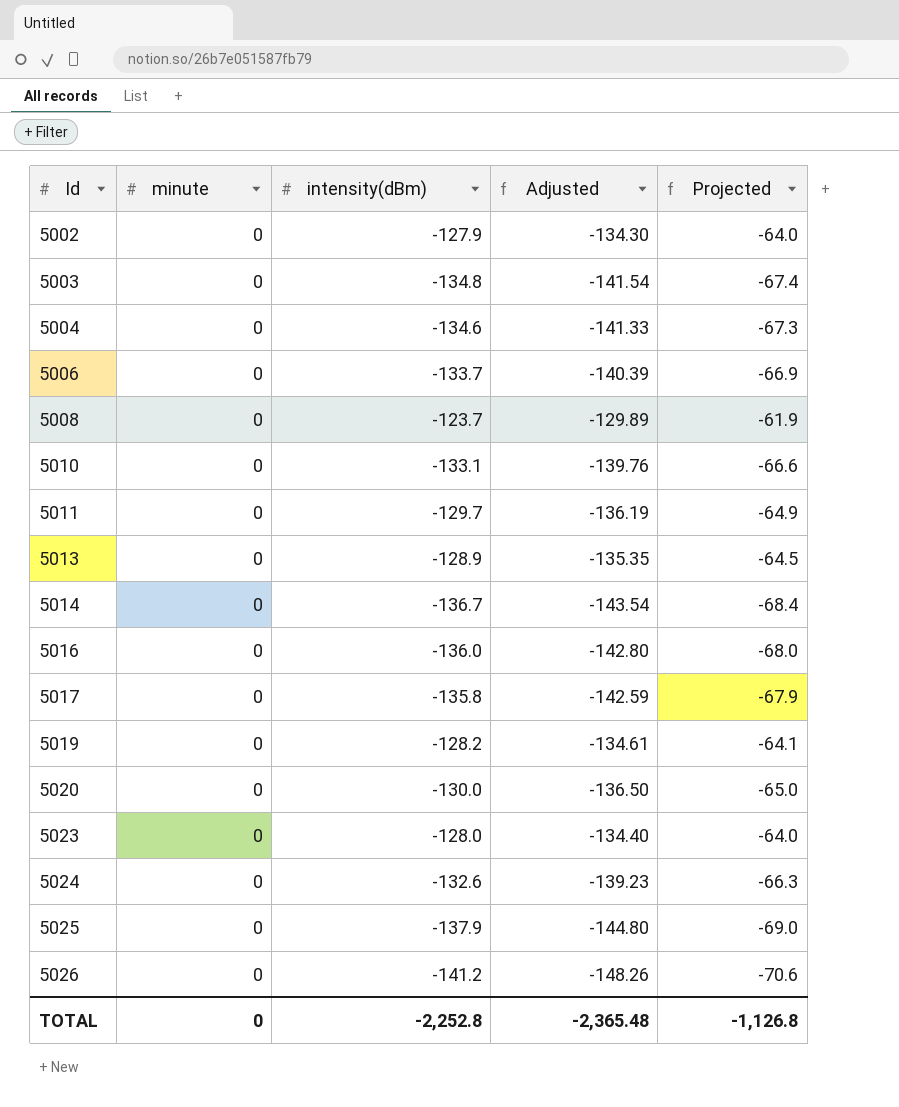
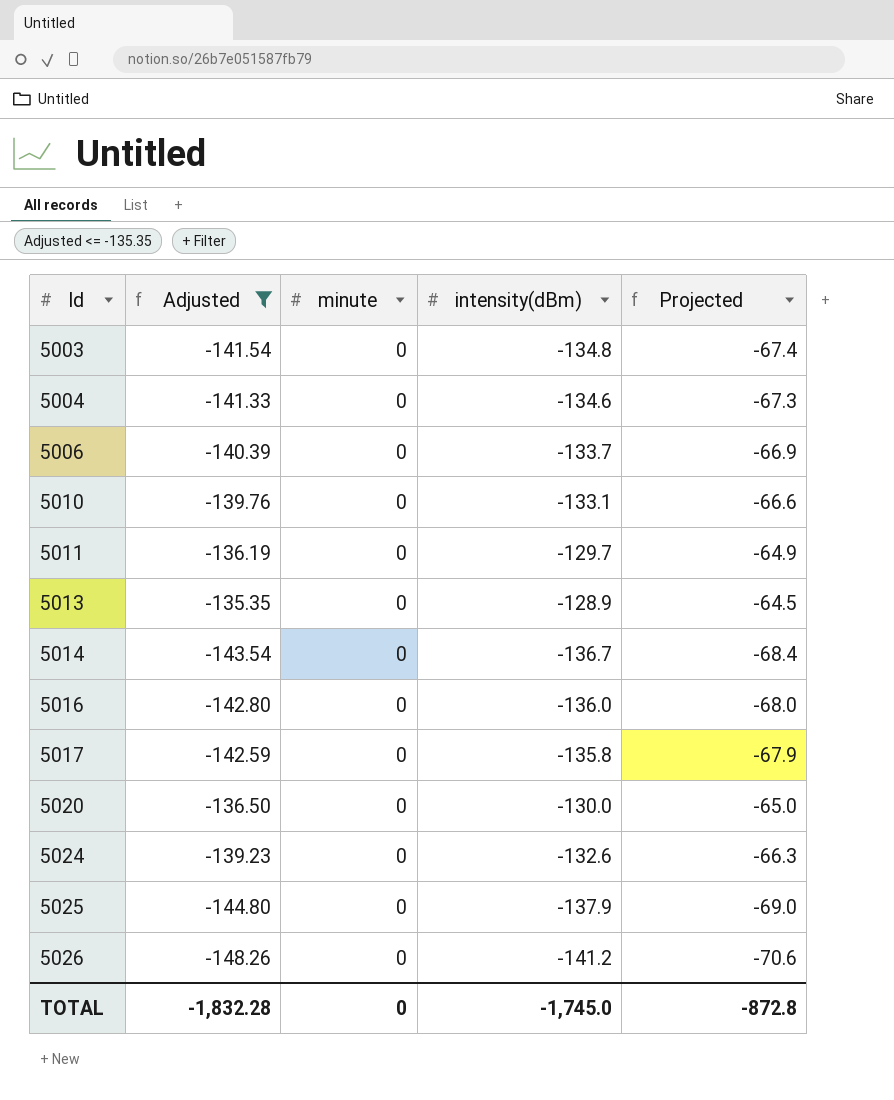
filter: none -> Adjusted <= -135.35
column Adjusted | position: 4 -> 2
TOTAL | Adjusted: -2,365.48 -> -1,832.28
TOTAL | intensity(dBm): -2,252.8 -> -1,745.0
TOTAL | Projected: -1,126.8 -> -872.8

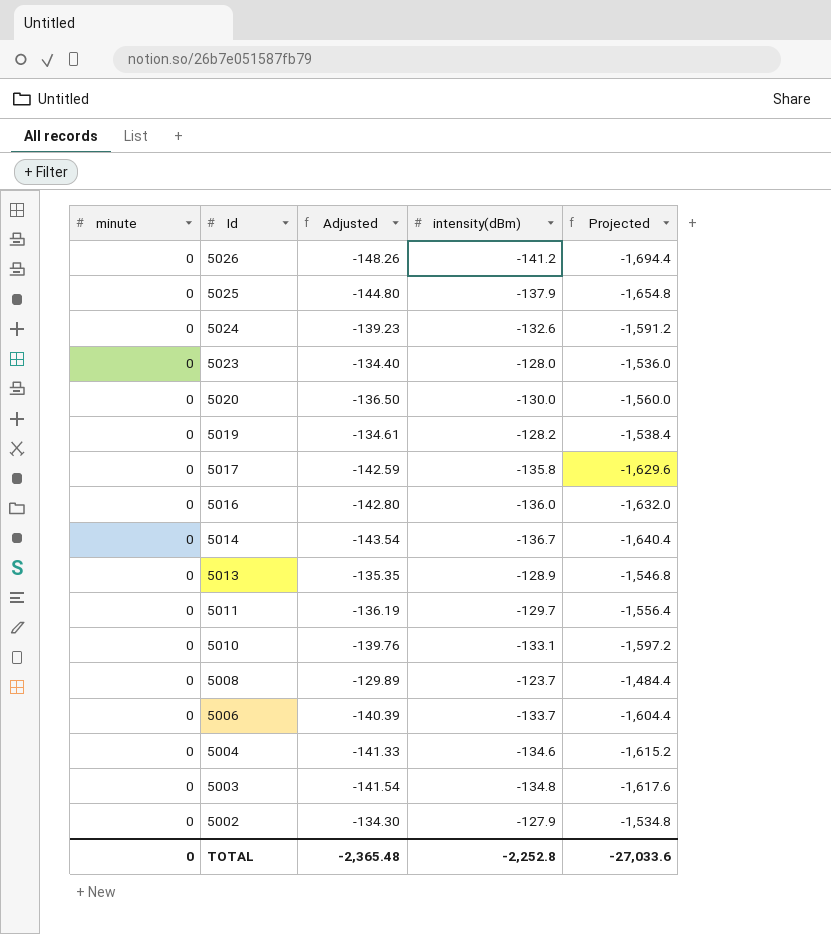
filter: Adjusted <= -135.35 -> none
row order: Id ascending -> Id descending
column minute | position: 3 -> 1
column Projected | formula: [intensity(dBm)] * 0.5 -> [intensity(dBm)] * 12
TOTAL | Adjusted: -1,832.28 -> -2,365.48
TOTAL | intensity(dBm): -1,745.0 -> -2,252.8
TOTAL | Projected: -872.8 -> -27,033.6

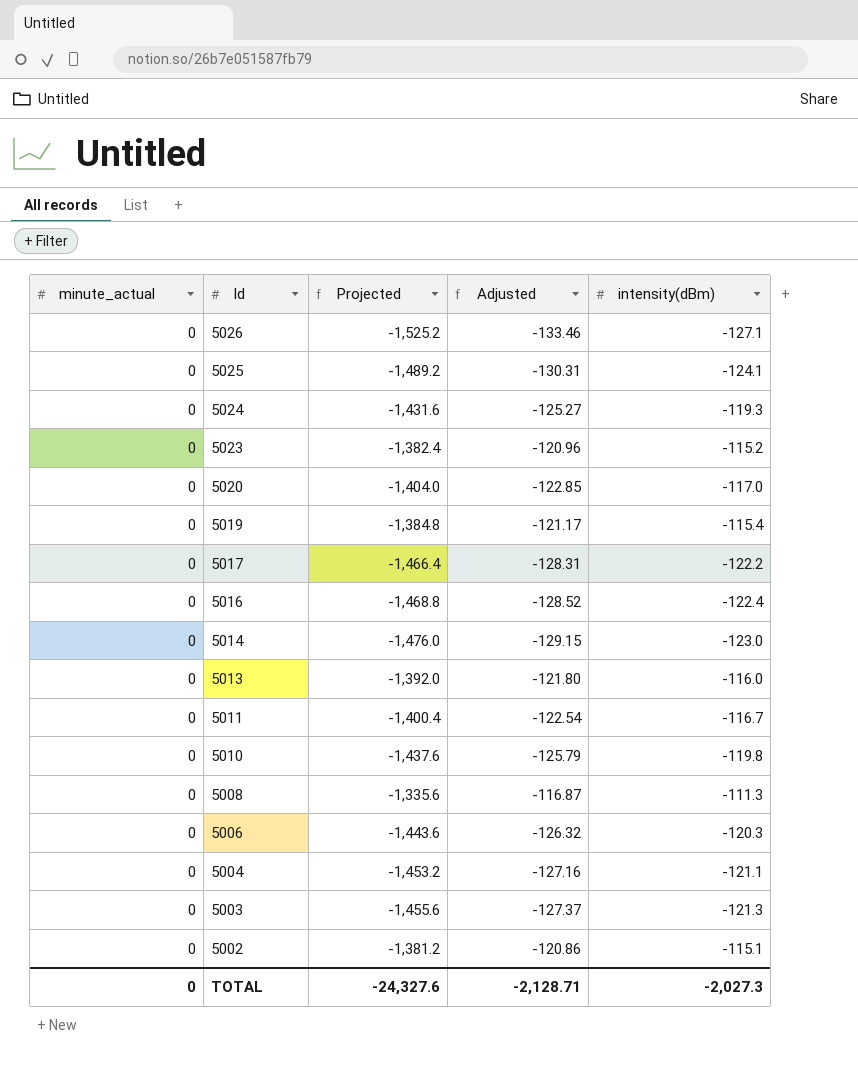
column name: minute -> minute_actual
column Projected | position: 5 -> 3
5026 | Projected: -1,694.4 -> -1,525.2
5026 | Adjusted: -148.26 -> -133.46
5026 | intensity(dBm): -141.2 -> -127.1
5025 | Projected: -1,654.8 -> -1,489.2
5025 | Adjusted: -144.80 -> -130.31
5025 | intensity(dBm): -137.9 -> -124.1
5024 | Projected: -1,591.2 -> -1,431.6
5024 | Adjusted: -139.23 -> -125.27
5024 | intensity(dBm): -132.6 -> -119.3
5023 | Projected: -1,536.0 -> -1,382.4
5023 | Adjusted: -134.40 -> -120.96
5023 | intensity(dBm): -128.0 -> -115.2
5020 | Projected: -1,560.0 -> -1,404.0
5020 | Adjusted: -136.50 -> -122.85
5020 | intensity(dBm): -130.0 -> -117.0
5019 | Projected: -1,538.4 -> -1,384.8
5019 | Adjusted: -134.61 -> -121.17
5019 | intensity(dBm): -128.2 -> -115.4
5017 | Projected: -1,629.6 -> -1,466.4
5017 | Adjusted: -142.59 -> -128.31
5017 | intensity(dBm): -135.8 -> -122.2
5016 | Projected: -1,632.0 -> -1,468.8
5016 | Adjusted: -142.80 -> -128.52
5016 | intensity(dBm): -136.0 -> -122.4
5014 | Projected: -1,640.4 -> -1,476.0
5014 | Adjusted: -143.54 -> -129.15
5014 | intensity(dBm): -136.7 -> -123.0
5013 | Projected: -1,546.8 -> -1,392.0
5013 | Adjusted: -135.35 -> -121.80
5013 | intensity(dBm): -128.9 -> -116.0
5011 | Projected: -1,556.4 -> -1,400.4
5011 | Adjusted: -136.19 -> -122.54
5011 | intensity(dBm): -129.7 -> -116.7
5010 | Projected: -1,597.2 -> -1,437.6
5010 | Adjusted: -139.76 -> -125.79
5010 | intensity(dBm): -133.1 -> -119.8
5008 | Projected: -1,484.4 -> -1,335.6
5008 | Adjusted: -129.89 -> -116.87
5008 | intensity(dBm): -123.7 -> -111.3
5006 | Projected: -1,604.4 -> -1,443.6
5006 | Adjusted: -140.39 -> -126.32
5006 | intensity(dBm): -133.7 -> -120.3
5004 | Projected: -1,615.2 -> -1,453.2
5004 | Adjusted: -141.33 -> -127.16
5004 | intensity(dBm): -134.6 -> -121.1
5003 | Projected: -1,617.6 -> -1,455.6
5003 | Adjusted: -141.54 -> -127.37
5003 | intensity(dBm): -134.8 -> -121.3
5002 | Projected: -1,534.8 -> -1,381.2
5002 | Adjusted: -134.30 -> -120.86
5002 | intensity(dBm): -127.9 -> -115.1
TOTAL | Projected: -27,033.6 -> -24,327.6
TOTAL | Adjusted: -2,365.48 -> -2,128.71
TOTAL | intensity(dBm): -2,252.8 -> -2,027.3

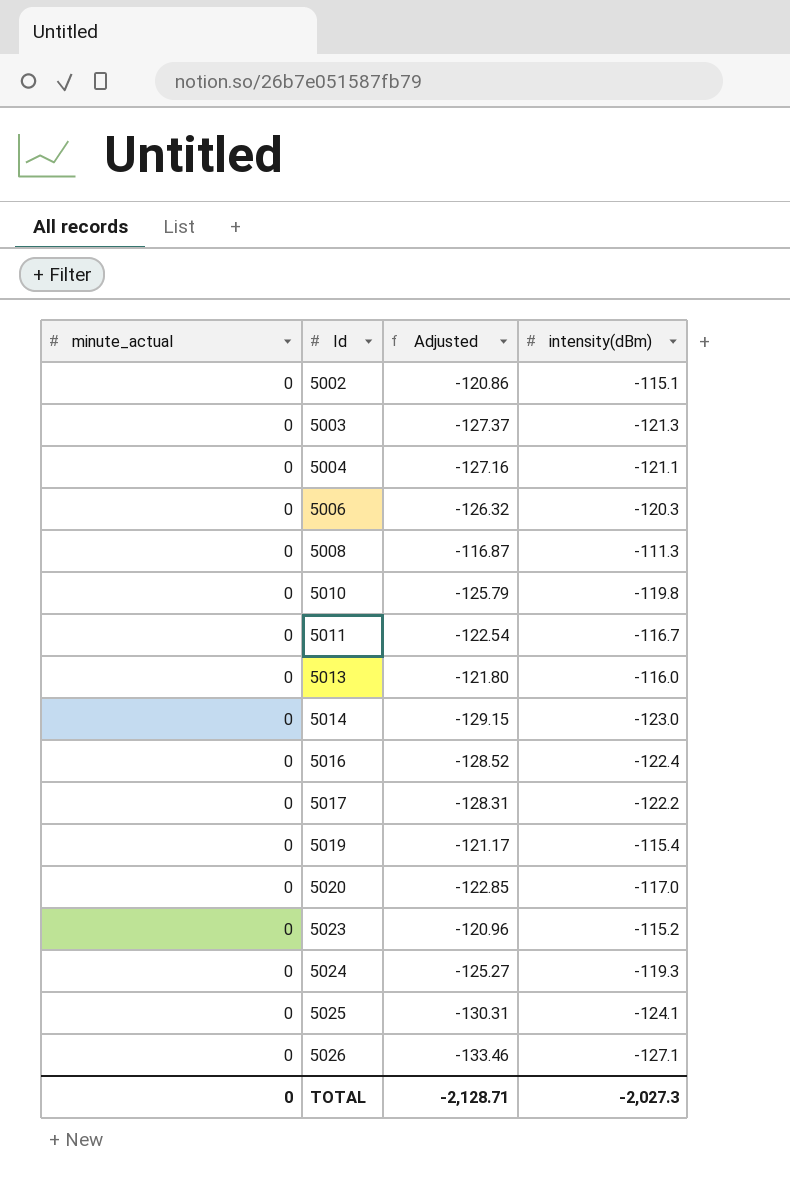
row order: Id descending -> Id ascending
column Projected | formula: [intensity(dBm)] * 12 -> none

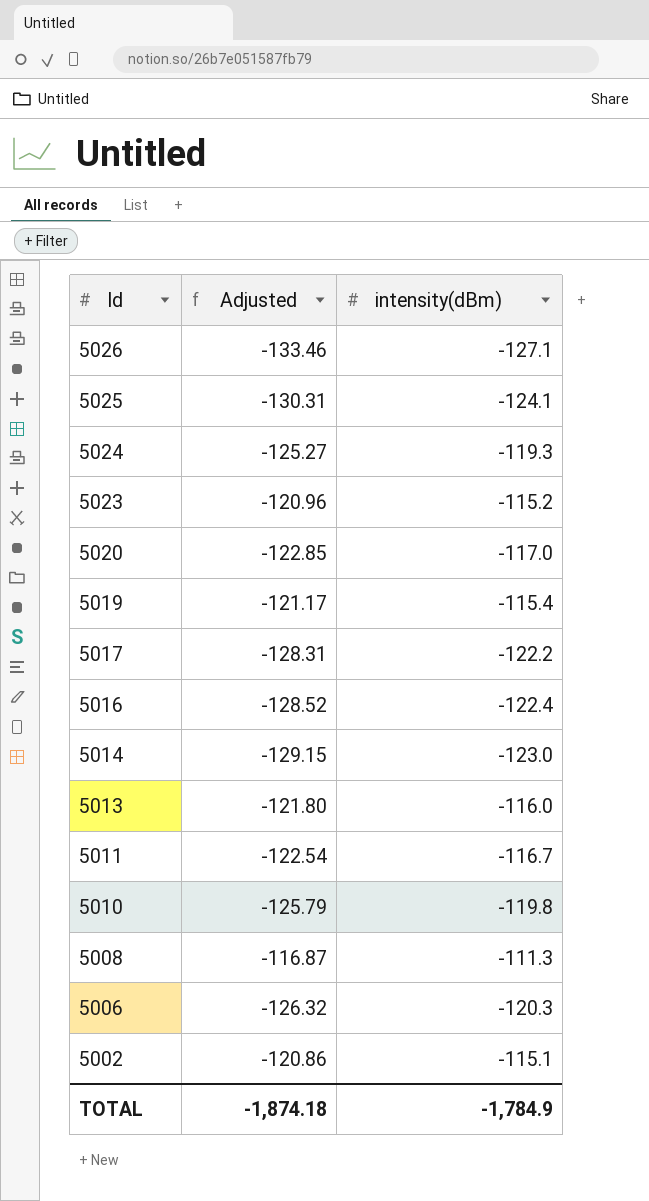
row order: Id ascending -> Id descending
column minute_actual | position: 1 -> none
row 5003: 0 | -127.37 | -121.3 -> none
row 5004: 0 | -127.16 | -121.1 -> none
TOTAL | Adjusted: -2,128.71 -> -1,874.18
TOTAL | intensity(dBm): -2,027.3 -> -1,784.9

